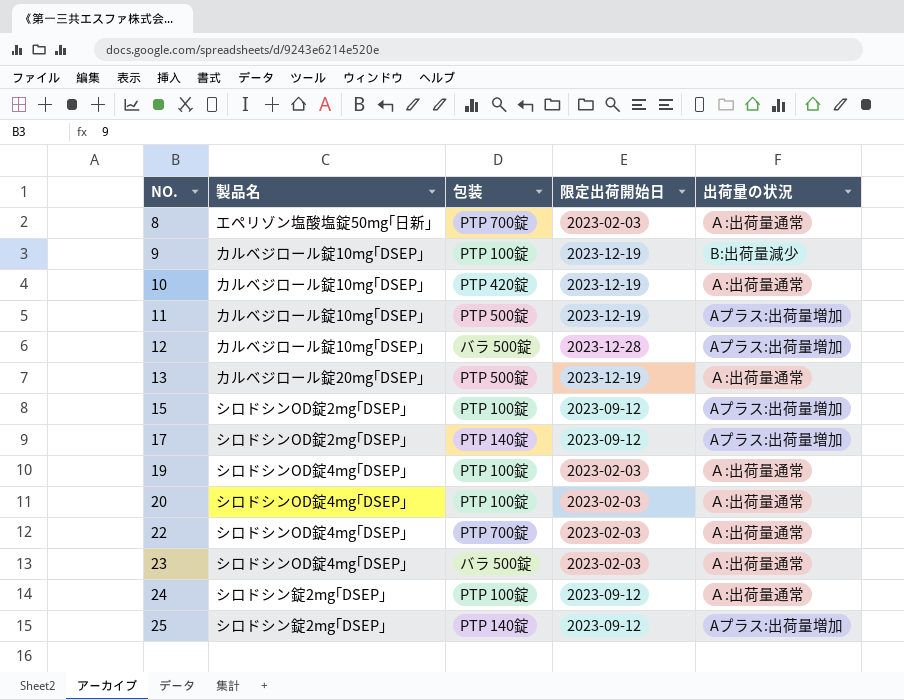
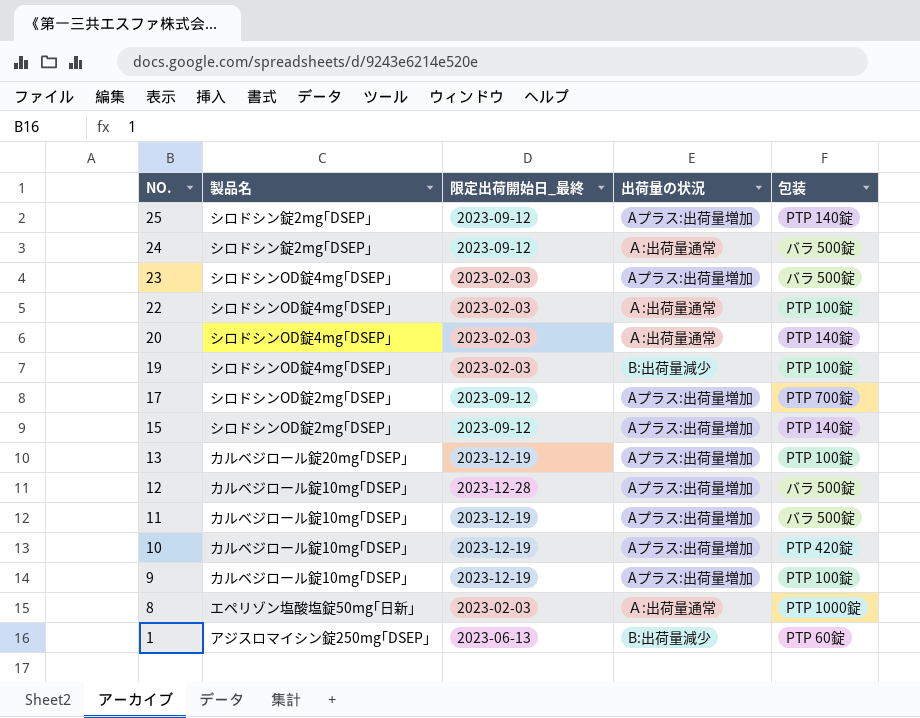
row order: NO. ascending -> NO. descending
column name: 限定出荷開始日 -> 限定出荷開始日_最終
column 包装 | position: 3 -> 5
24 | 包装: PTP 100錠 -> バラ 500錠
23 | 出荷量の状況: Ａ:出荷量通常 -> Aプラス:出荷量増加
22 | 包装: PTP 700錠 -> PTP 100錠
20 | 包装: PTP 100錠 -> PTP 140錠
19 | 出荷量の状況: Ａ:出荷量通常 -> B:出荷量減少
17 | 包装: PTP 140錠 -> PTP 700錠
15 | 包装: PTP 100錠 -> PTP 140錠
13 | 出荷量の状況: Ａ:出荷量通常 -> Aプラス:出荷量増加
13 | 包装: PTP 500錠 -> PTP 100錠
11 | 包装: PTP 500錠 -> バラ 500錠
10 | 出荷量の状況: Ａ:出荷量通常 -> Aプラス:出荷量増加
9 | 出荷量の状況: B:出荷量減少 -> Aプラス:出荷量増加
8 | 包装: PTP 700錠 -> PTP 1000錠
row 1: none -> アジスロマイシン錠250mg｢DSEP｣ | 2023-06-13 | B:出荷量減少 | PTP 60錠

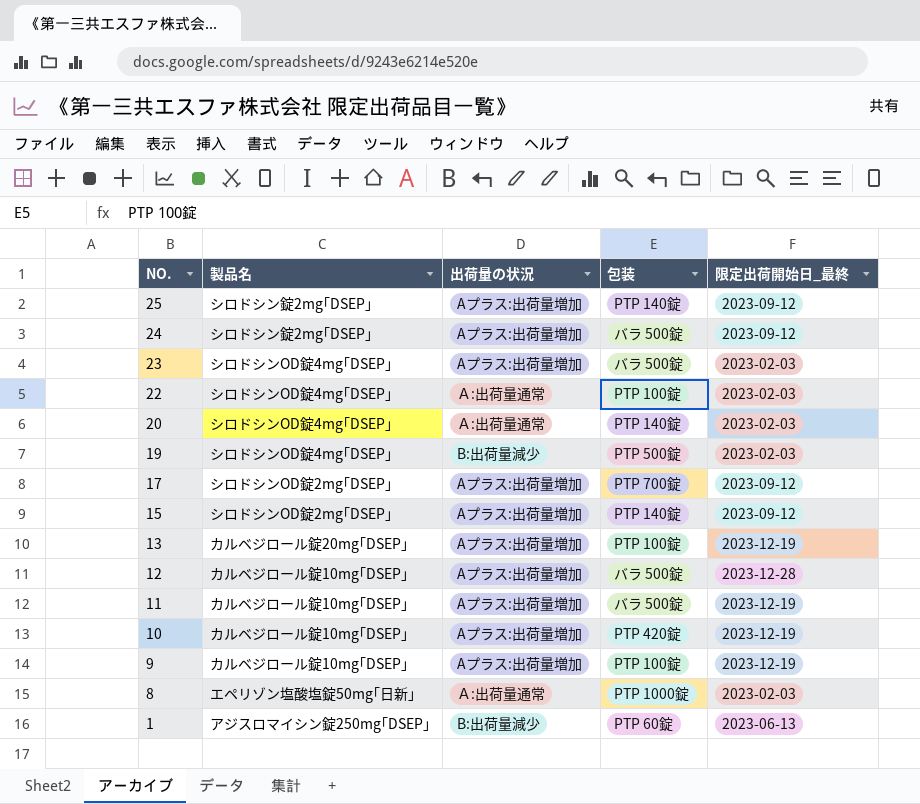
column 限定出荷開始日_最終 | position: 3 -> 5
24 | 出荷量の状況: Ａ:出荷量通常 -> Aプラス:出荷量増加
19 | 包装: PTP 100錠 -> PTP 500錠

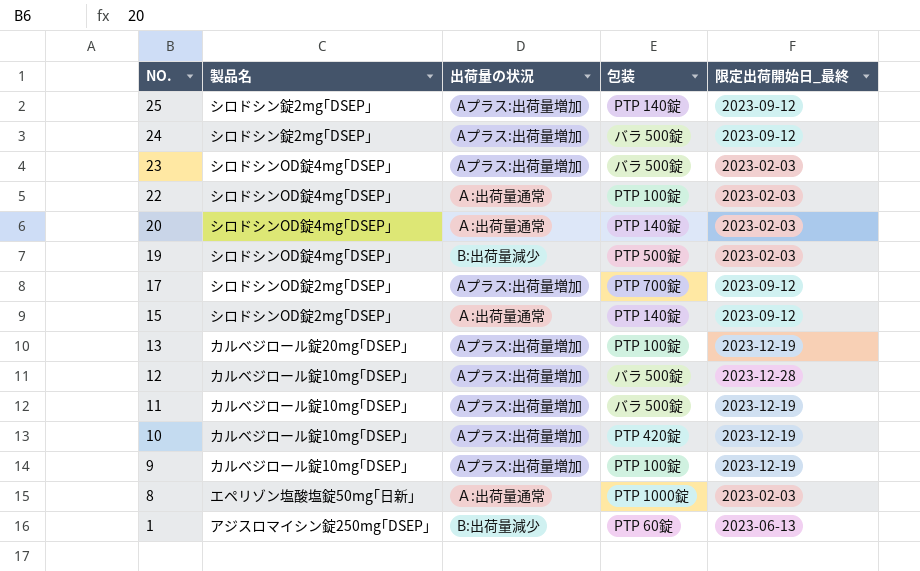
15 | 出荷量の状況: Aプラス:出荷量増加 -> Ａ:出荷量通常

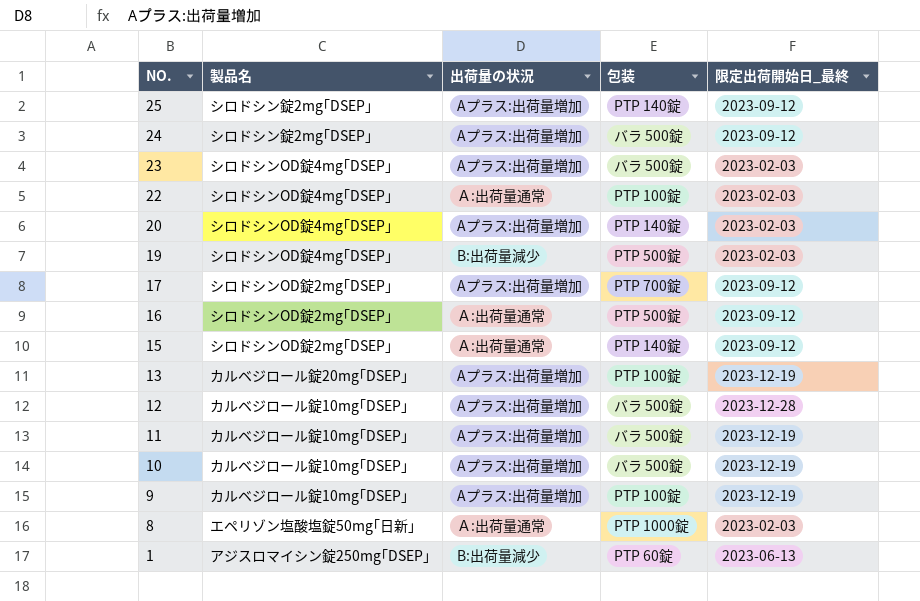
20 | 出荷量の状況: Ａ:出荷量通常 -> Aプラス:出荷量増加
row 16: none -> シロドシンOD錠2mg｢DSEP｣ | Ａ:出荷量通常 | PTP 500錠 | 2023-09-12
10 | 包装: PTP 420錠 -> バラ 500錠

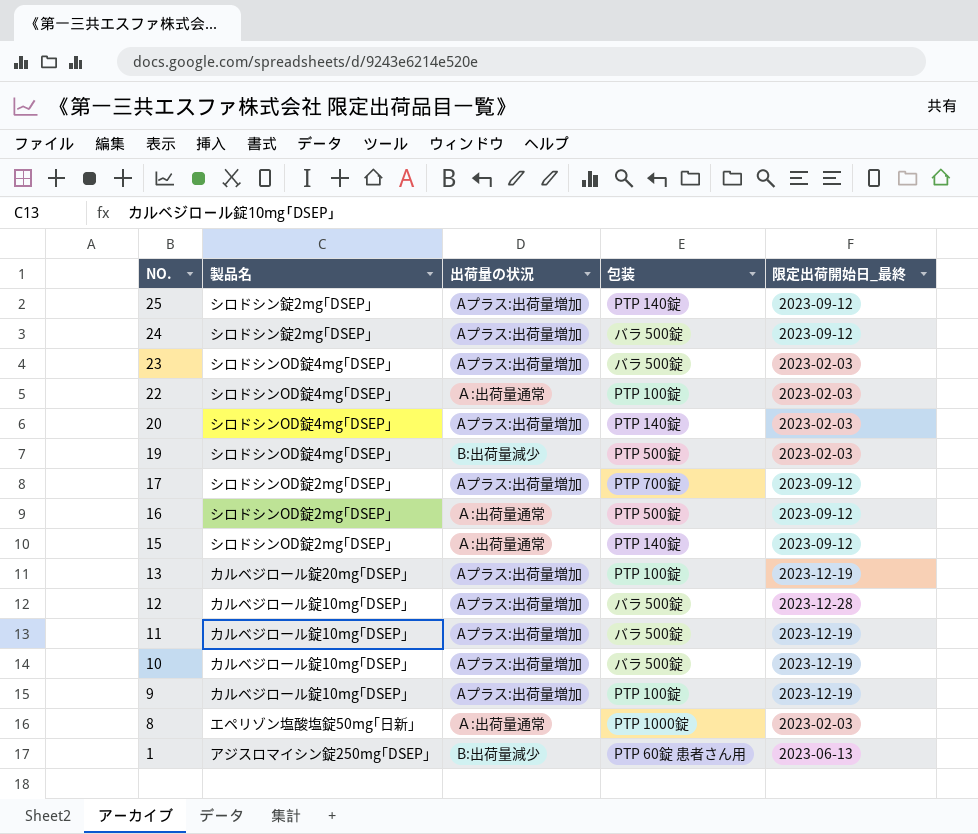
1 | 包装: PTP 60錠 -> PTP 60錠 患者さん用

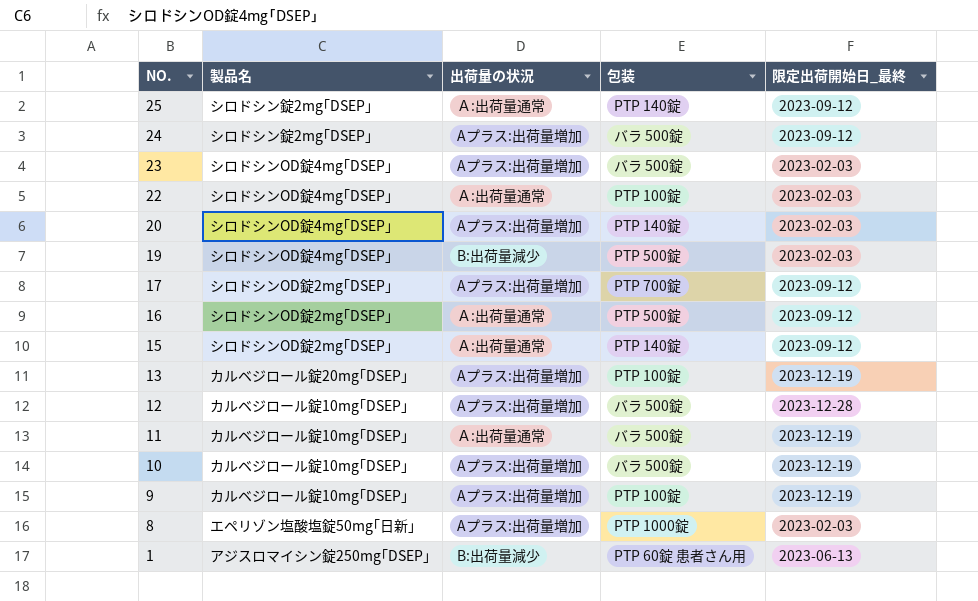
25 | 出荷量の状況: Aプラス:出荷量増加 -> Ａ:出荷量通常
11 | 出荷量の状況: Aプラス:出荷量増加 -> Ａ:出荷量通常
8 | 出荷量の状況: Ａ:出荷量通常 -> Aプラス:出荷量増加

